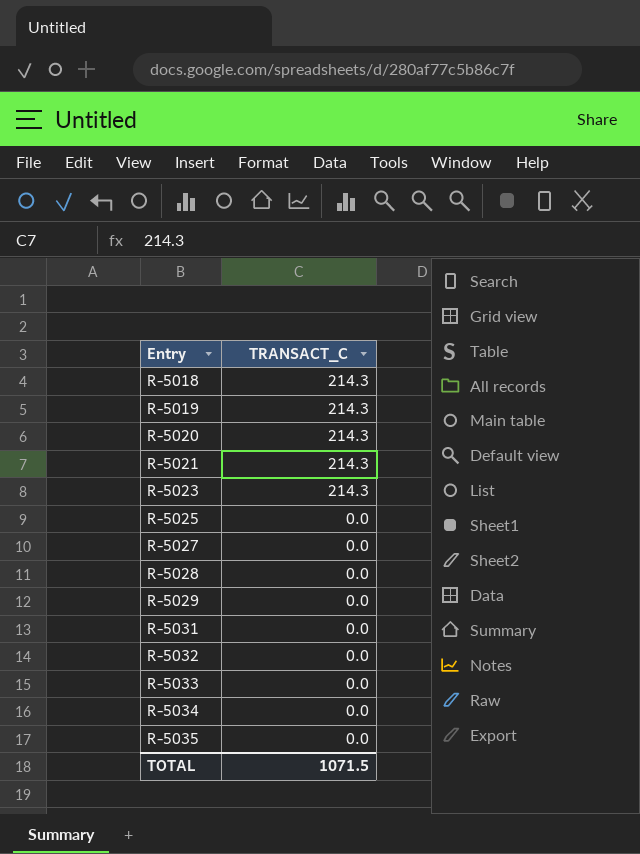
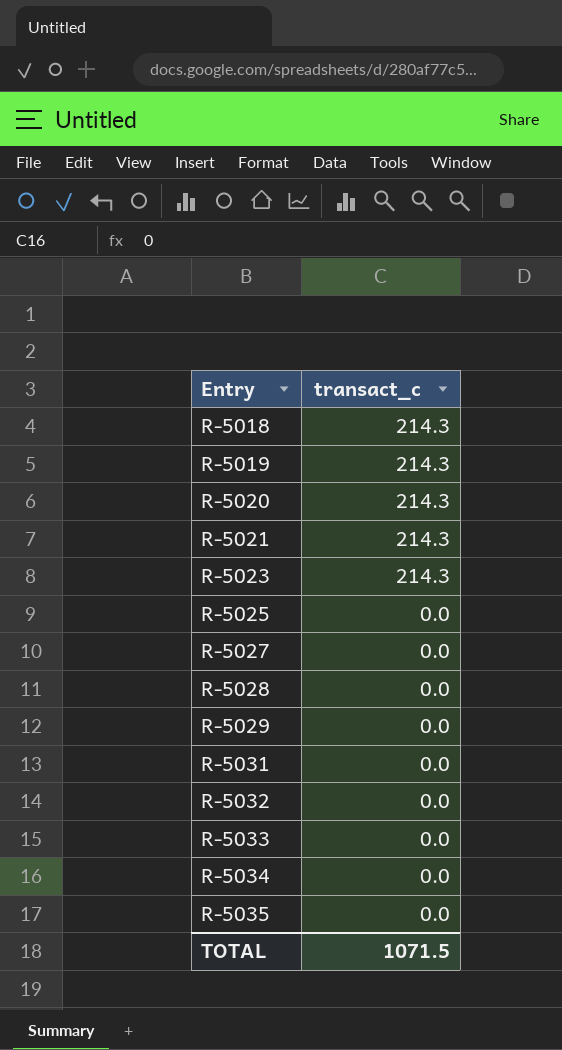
column name: TRANSACT_C -> transact_c

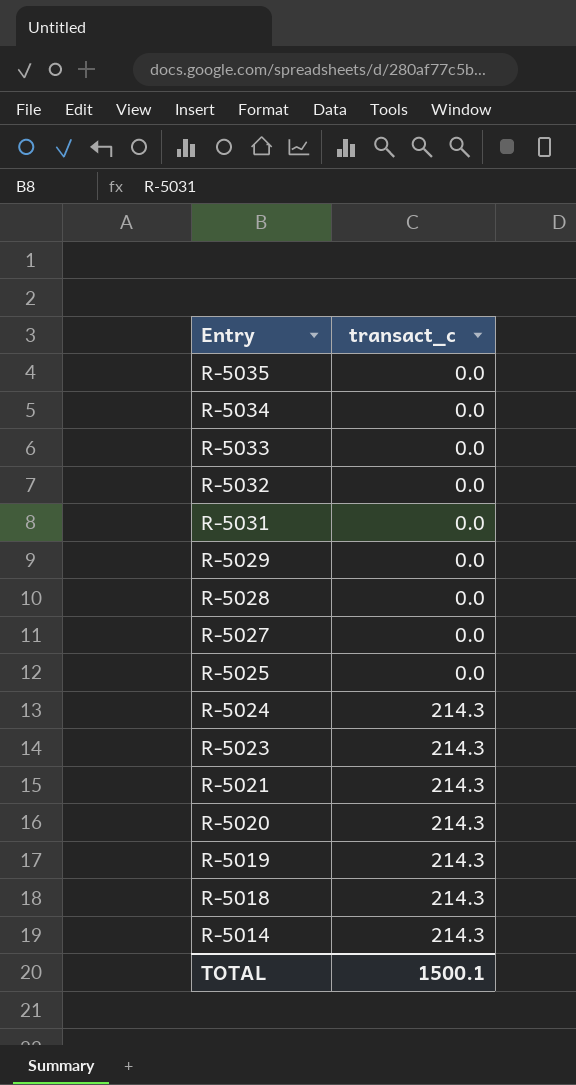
row order: Entry ascending -> Entry descending
row R-5024: none -> 214.3
row R-5014: none -> 214.3
TOTAL | transact_c: 1071.5 -> 1500.1

